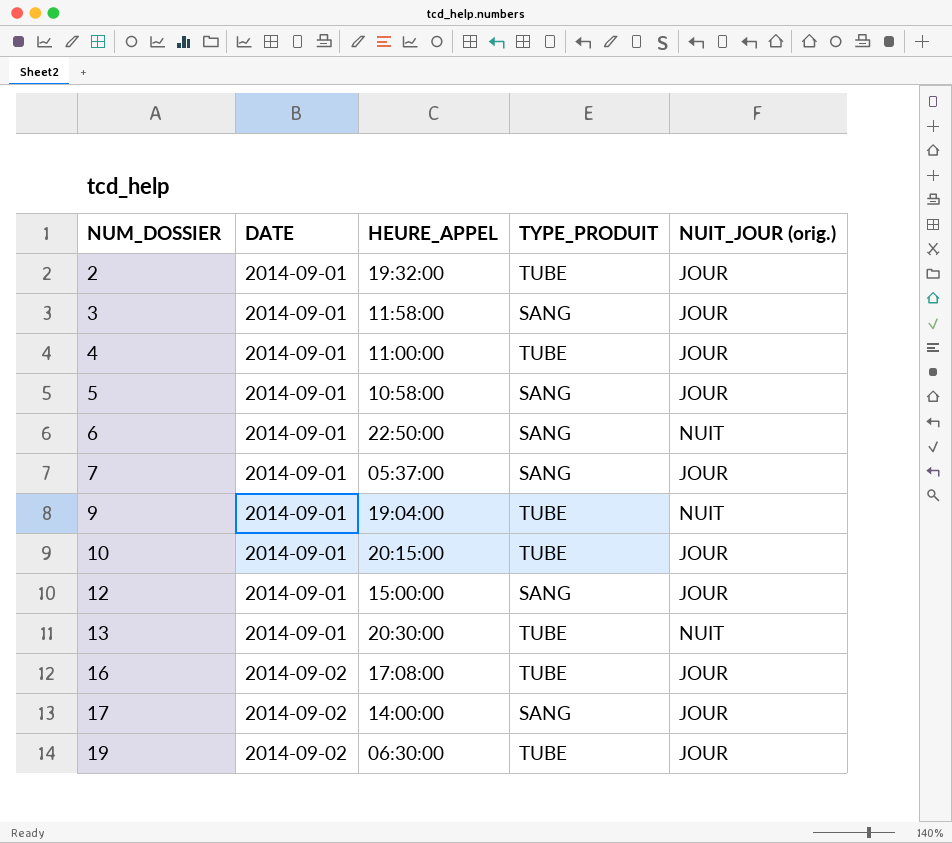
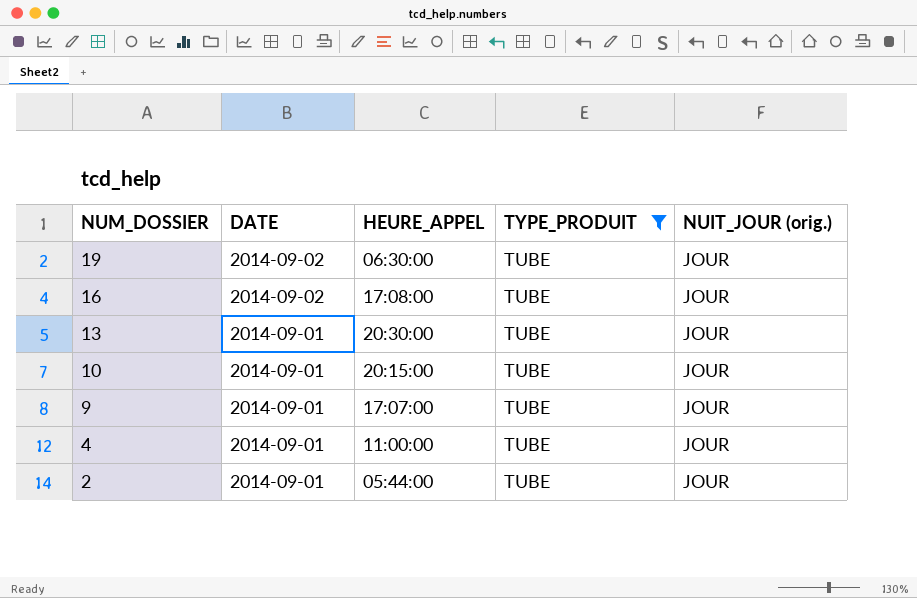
filter: none -> TYPE_PRODUIT = TUBE
row order: NUM_DOSSIER ascending -> NUM_DOSSIER descending
13 | NUIT_JOUR (orig.): NUIT -> JOUR
9 | HEURE_APPEL: 19:04:00 -> 17:07:00
9 | NUIT_JOUR (orig.): NUIT -> JOUR
2 | HEURE_APPEL: 19:32:00 -> 05:44:00

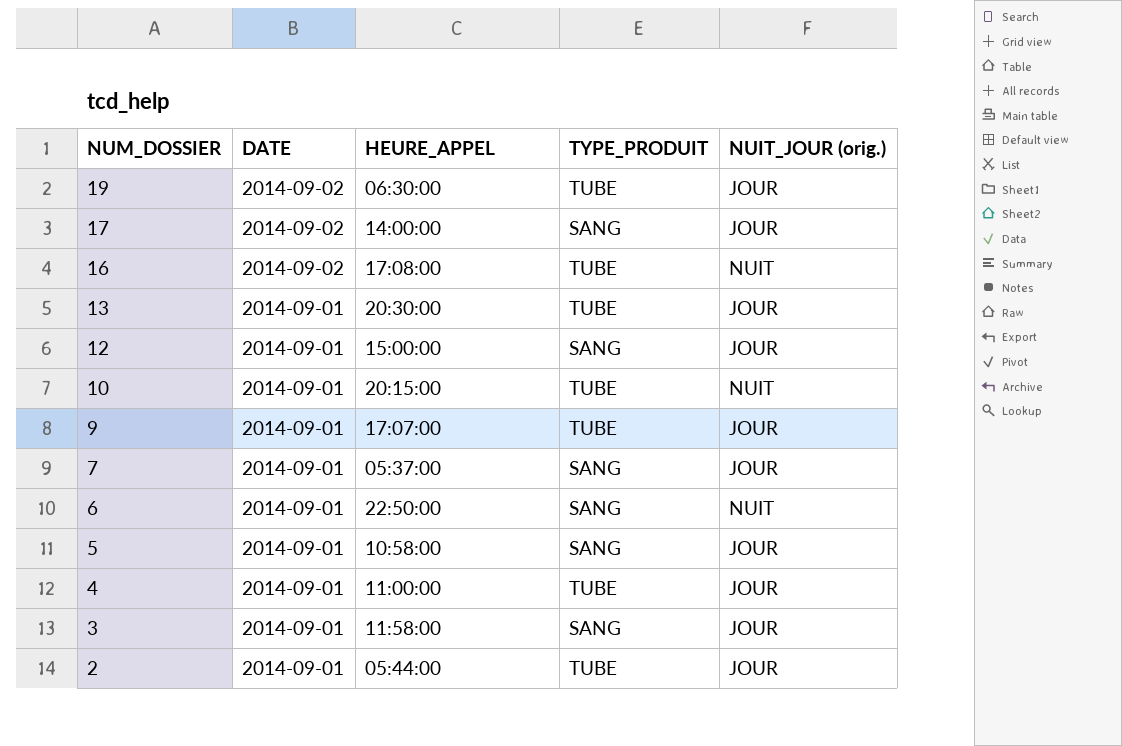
filter: TYPE_PRODUIT = TUBE -> none
16 | NUIT_JOUR (orig.): JOUR -> NUIT
10 | NUIT_JOUR (orig.): JOUR -> NUIT

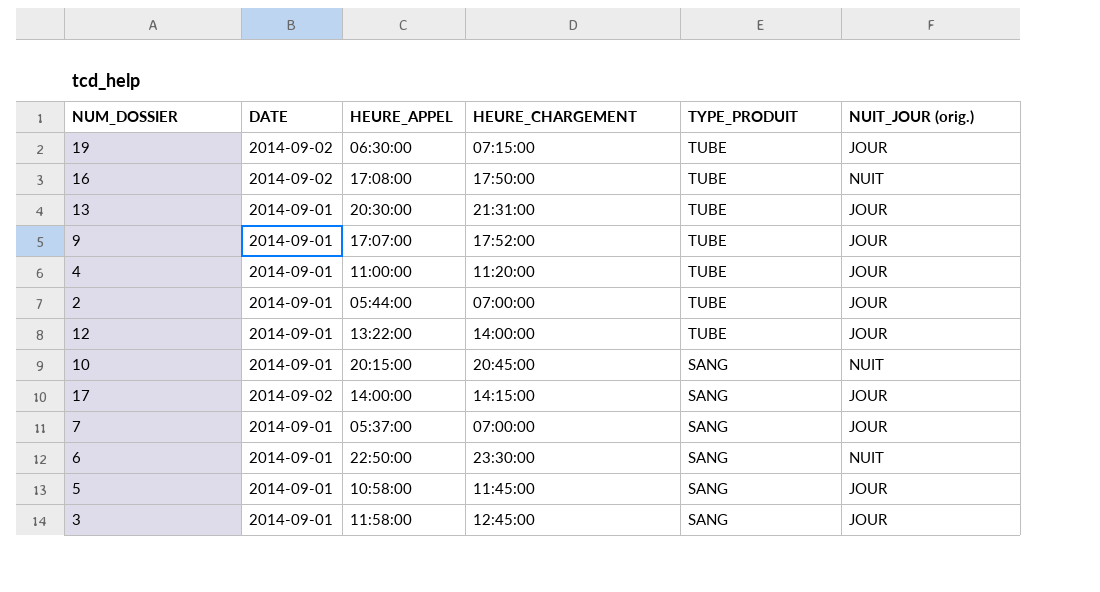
row order: NUM_DOSSIER descending -> TYPE_PRODUIT descending
column HEURE_CHARGEMENT | position: none -> 4
12 | HEURE_APPEL: 15:00:00 -> 13:22:00
12 | TYPE_PRODUIT: SANG -> TUBE
10 | TYPE_PRODUIT: TUBE -> SANG

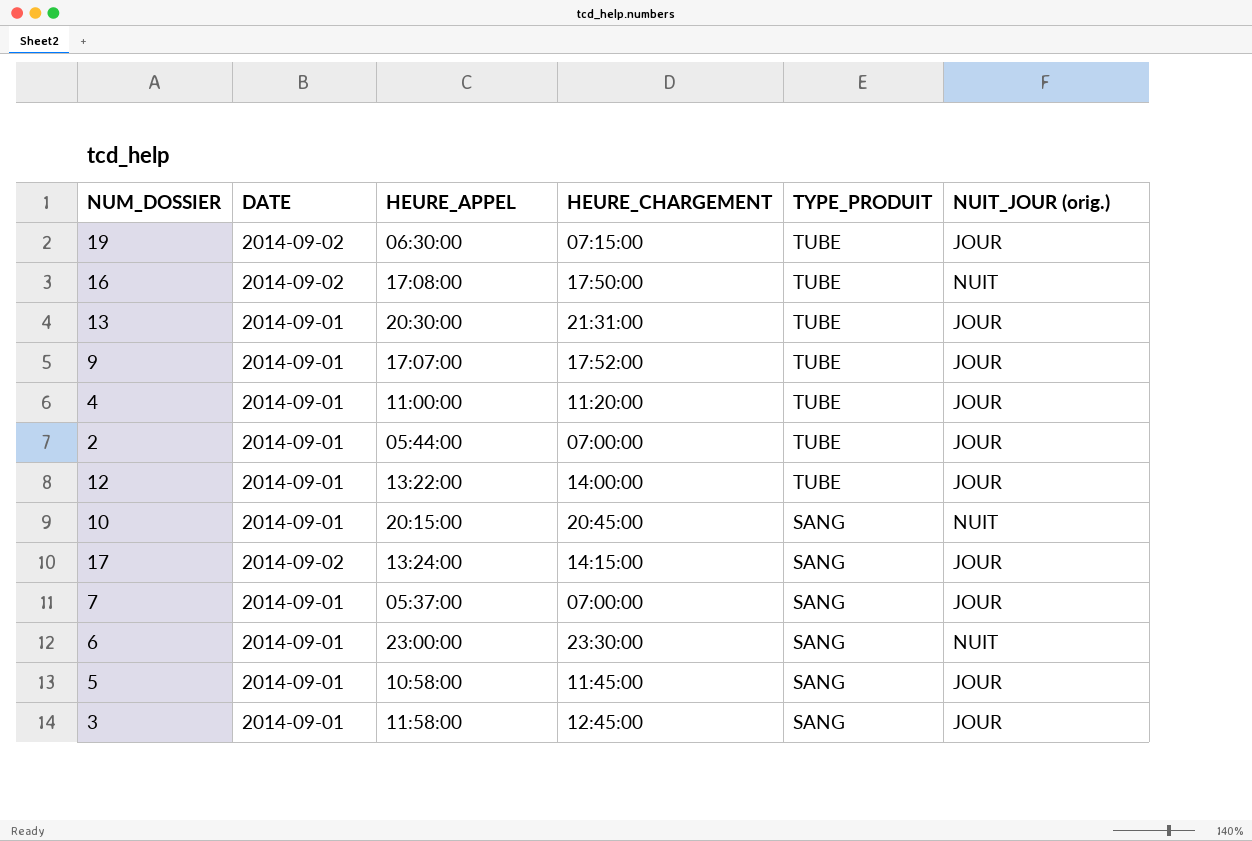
17 | HEURE_APPEL: 14:00:00 -> 13:24:00
6 | HEURE_APPEL: 22:50:00 -> 23:00:00

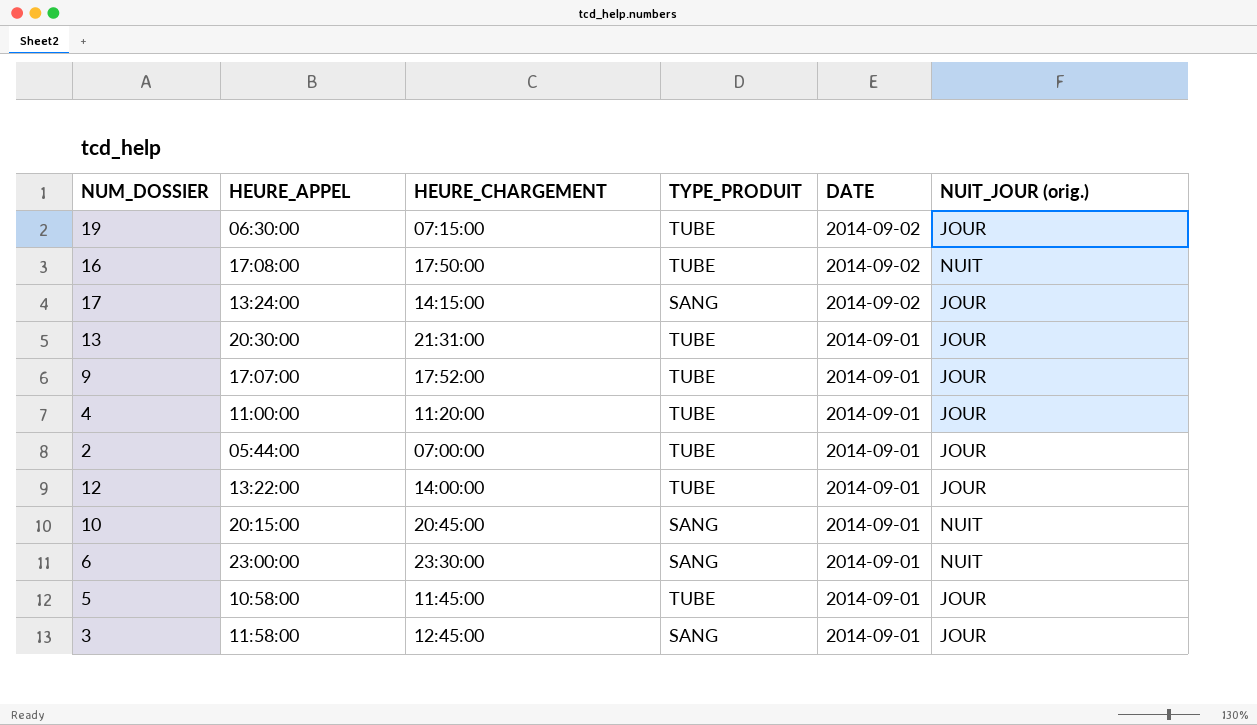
row order: TYPE_PRODUIT descending -> DATE descending
column DATE | position: 2 -> 5
row 7: 2014-09-01 | 05:37:00 | 07:00:00 | SANG | JOUR -> none
5 | TYPE_PRODUIT: SANG -> TUBE

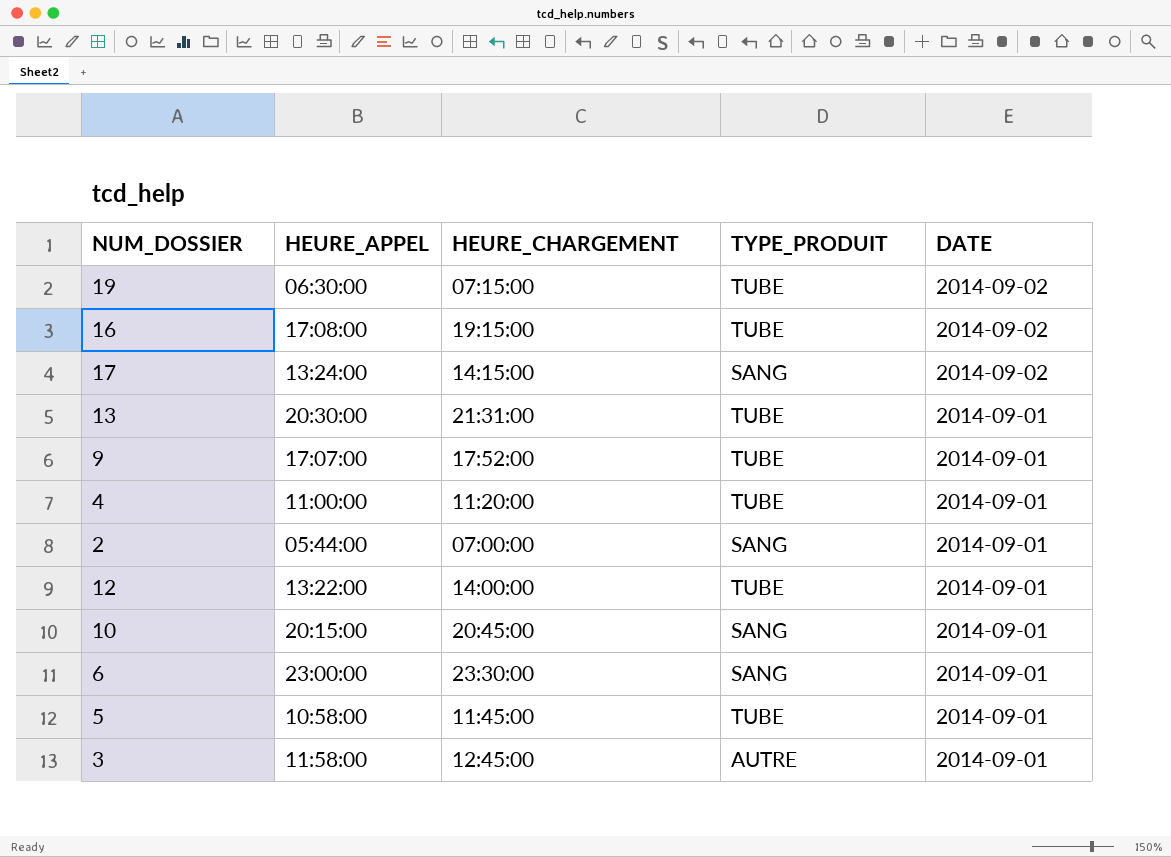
column NUIT_JOUR (orig.) | position: 6 -> none
16 | HEURE_CHARGEMENT: 17:50:00 -> 19:15:00
2 | TYPE_PRODUIT: TUBE -> SANG
3 | TYPE_PRODUIT: SANG -> AUTRE

